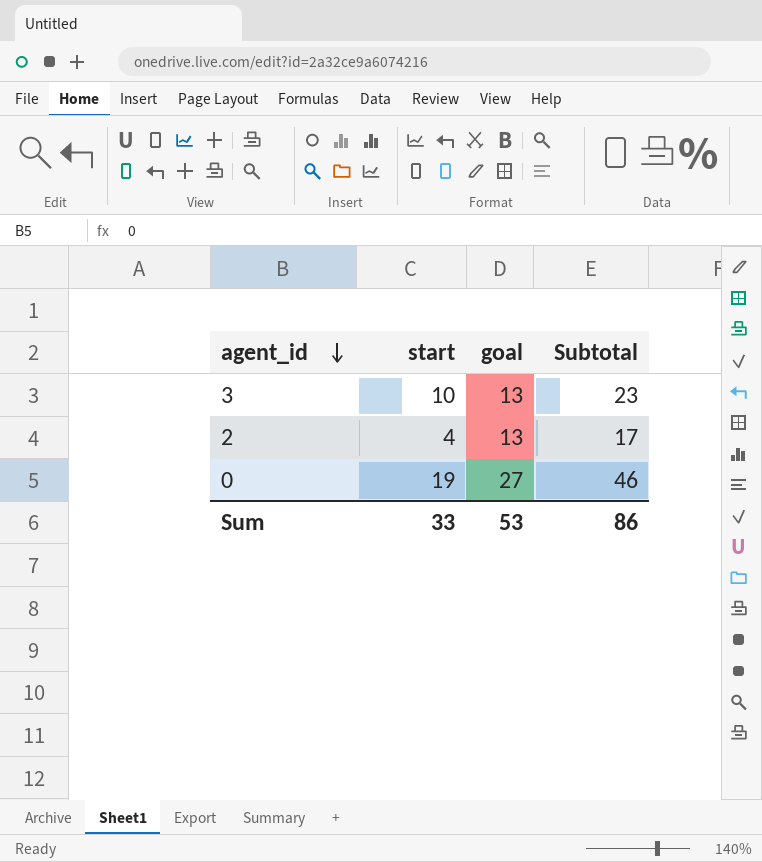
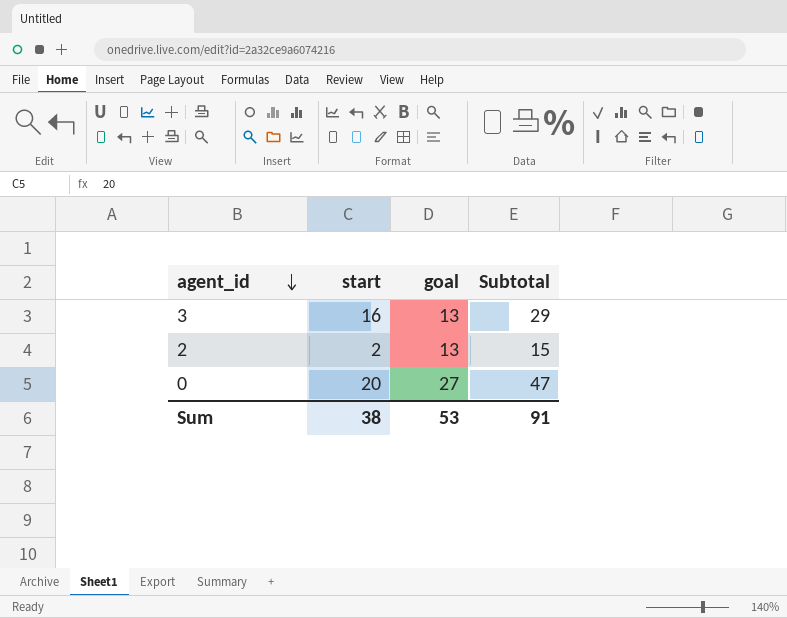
3 | start: 10 -> 16
3 | Subtotal: 23 -> 29
2 | start: 4 -> 2
2 | Subtotal: 17 -> 15
0 | start: 19 -> 20
0 | Subtotal: 46 -> 47
Sum | start: 33 -> 38
Sum | Subtotal: 86 -> 91

